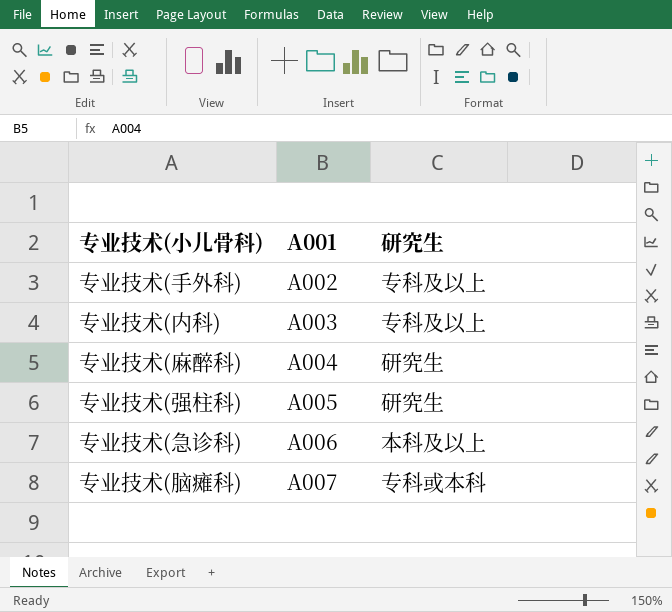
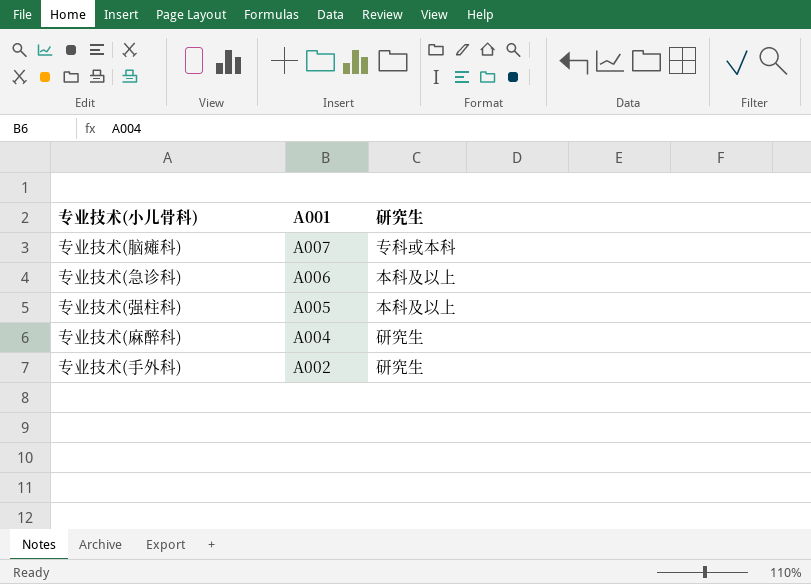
row order: A001 ascending -> A001 descending
row 专业技术(内科): A003 | 专科及以上 -> none
专业技术(强柱科) | 研究生: 研究生 -> 本科及以上
专业技术(手外科) | 研究生: 专科及以上 -> 研究生

